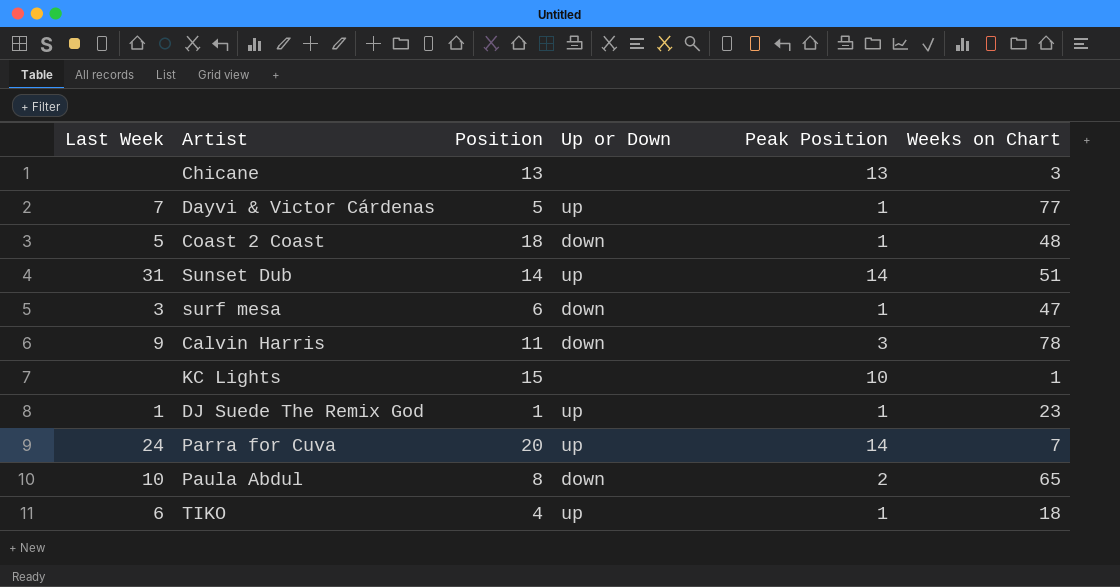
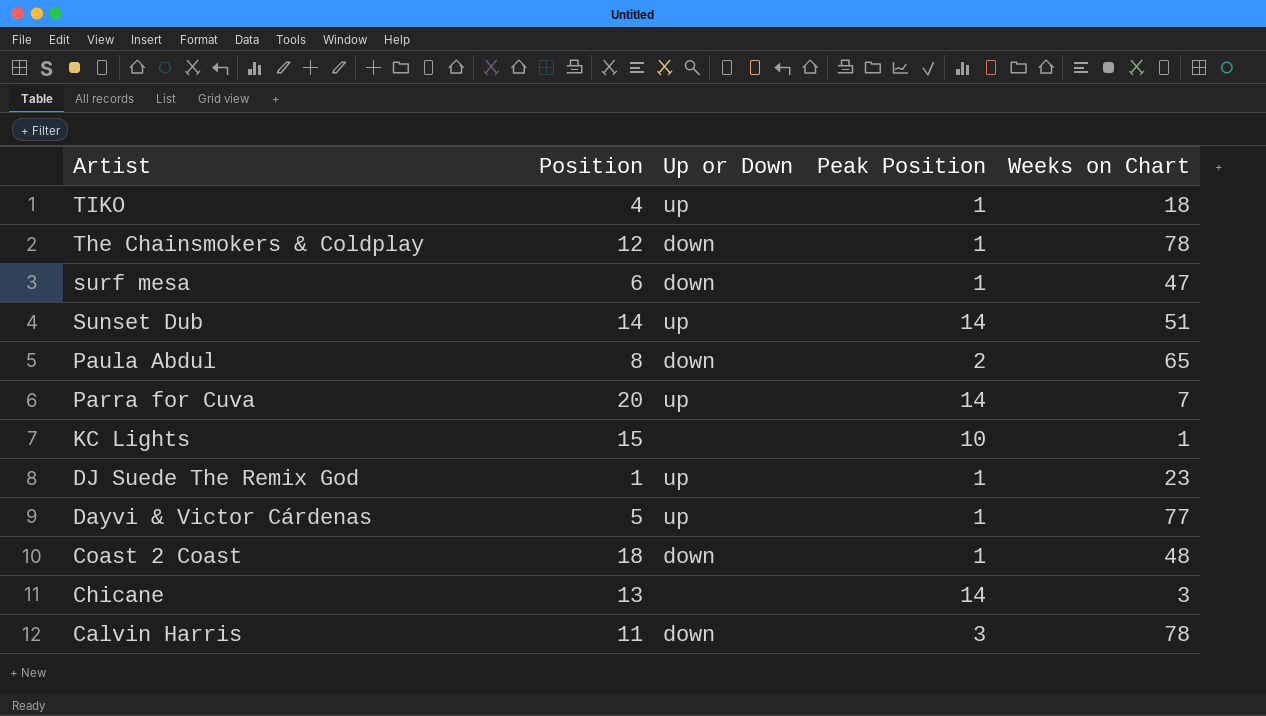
row order: none -> Artist descending
column Last Week | position: 1 -> none
row The Chainsmokers & Coldplay: none -> 12 | down | 1 | 78
Chicane | Peak Position: 13 -> 14

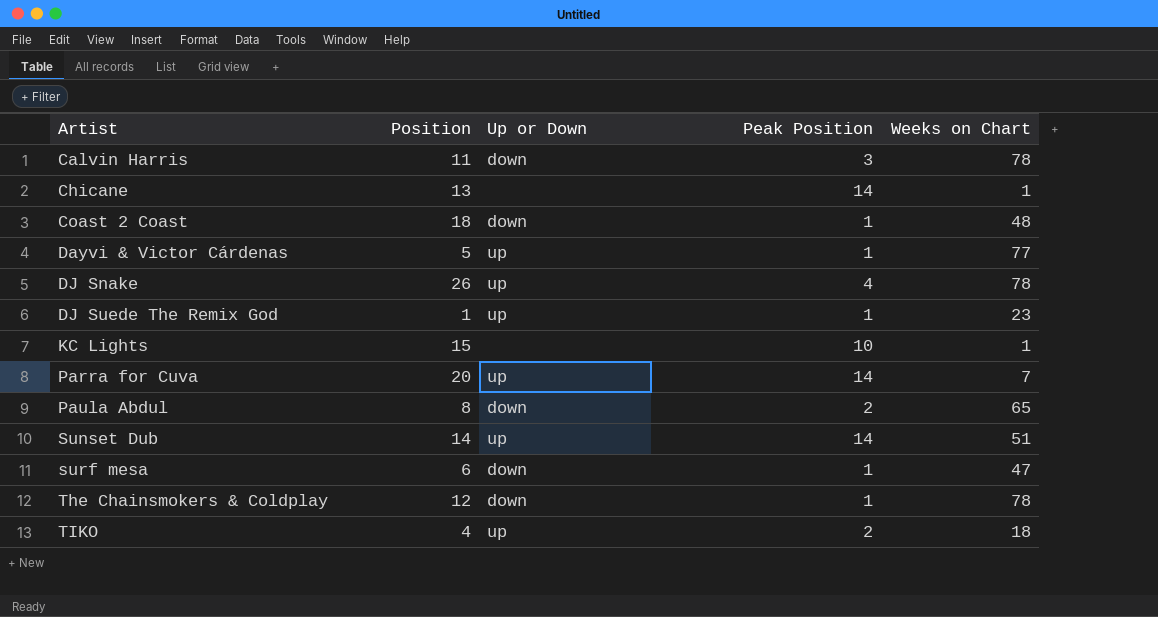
row order: Artist descending -> Artist ascending
Chicane | Weeks on Chart: 3 -> 1
row DJ Snake: none -> 26 | up | 4 | 78
TIKO | Peak Position: 1 -> 2

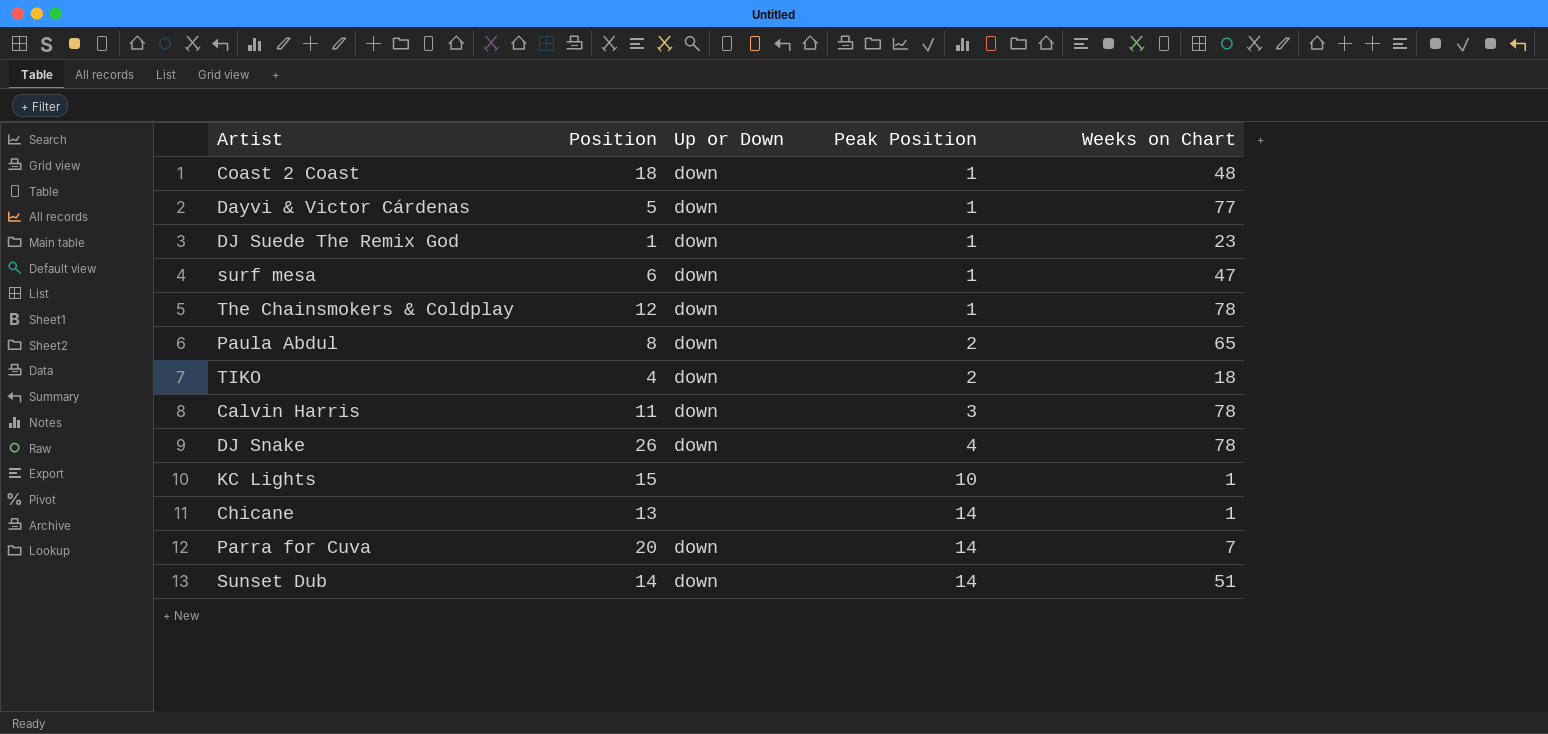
row order: Artist ascending -> Peak Position ascending
Dayvi & Victor Cárdenas | Up or Down: up -> down
DJ Suede The Remix God | Up or Down: up -> down
TIKO | Up or Down: up -> down
DJ Snake | Up or Down: up -> down
Parra for Cuva | Up or Down: up -> down
Sunset Dub | Up or Down: up -> down

